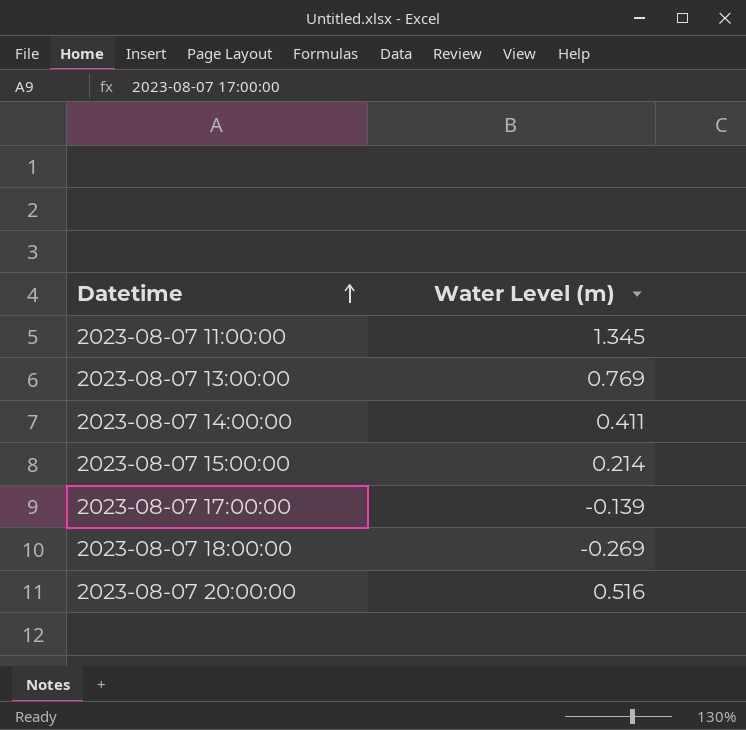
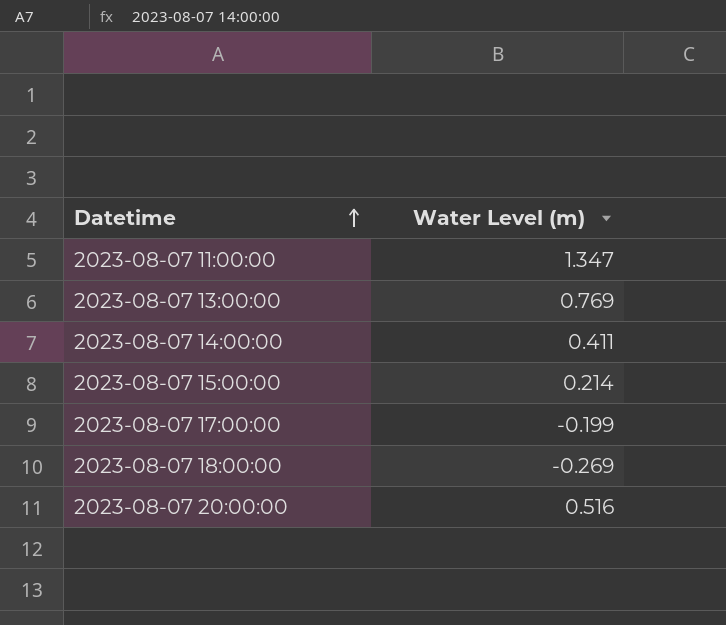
2023-08-07 11:00:00 | Water Level (m): 1.345 -> 1.347
2023-08-07 17:00:00 | Water Level (m): -0.139 -> -0.199

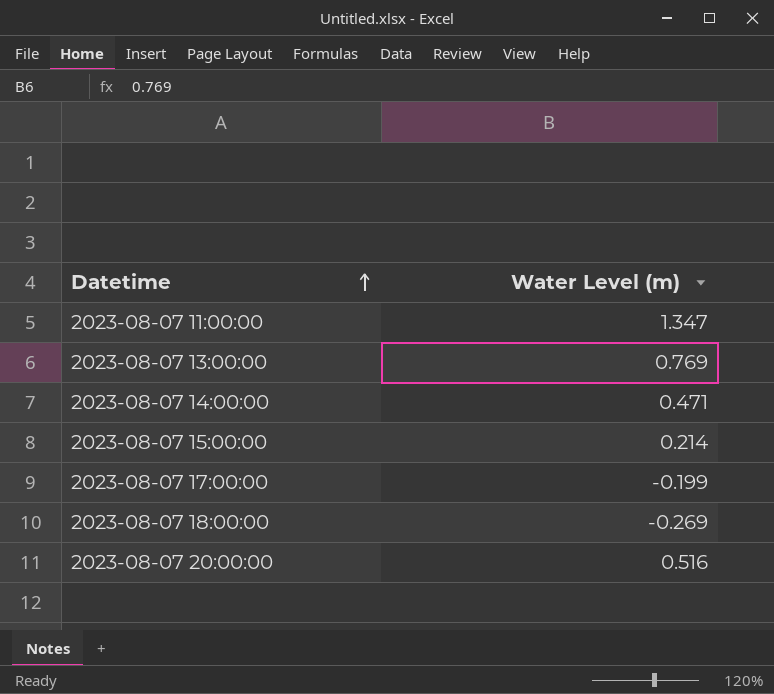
2023-08-07 14:00:00 | Water Level (m): 0.411 -> 0.471

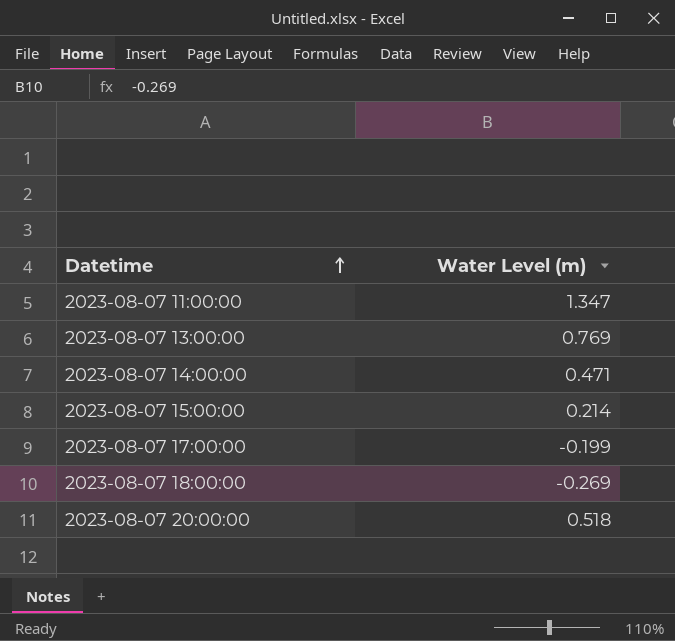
2023-08-07 20:00:00 | Water Level (m): 0.516 -> 0.518

